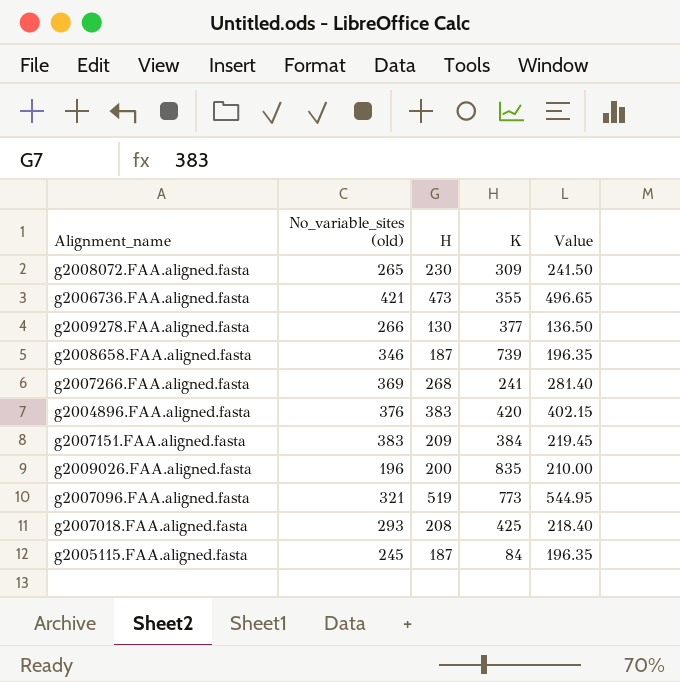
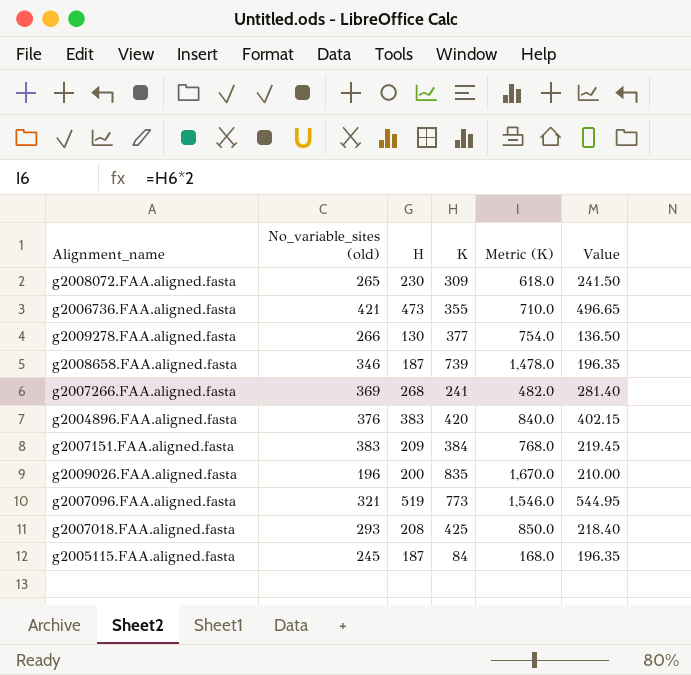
column Metric (K) | formula: none -> [K] * 2

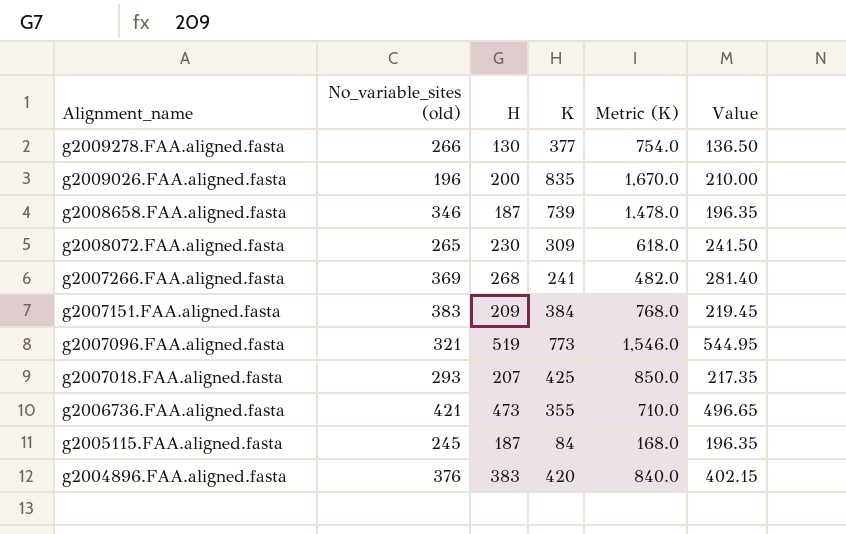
row order: none -> Alignment_name descending
g2007018.FAA.aligned.fasta | H: 208 -> 207
g2007018.FAA.aligned.fasta | Value: 218.40 -> 217.35

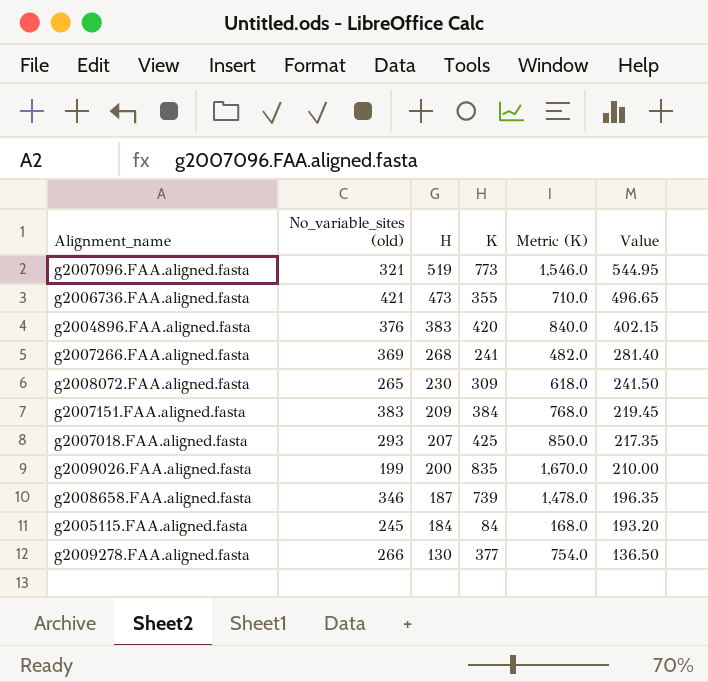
row order: Alignment_name descending -> H descending
g2009026.FAA.aligned.fasta | No_variable_sites (old): 196 -> 199
g2005115.FAA.aligned.fasta | H: 187 -> 184
g2005115.FAA.aligned.fasta | Value: 196.35 -> 193.20

